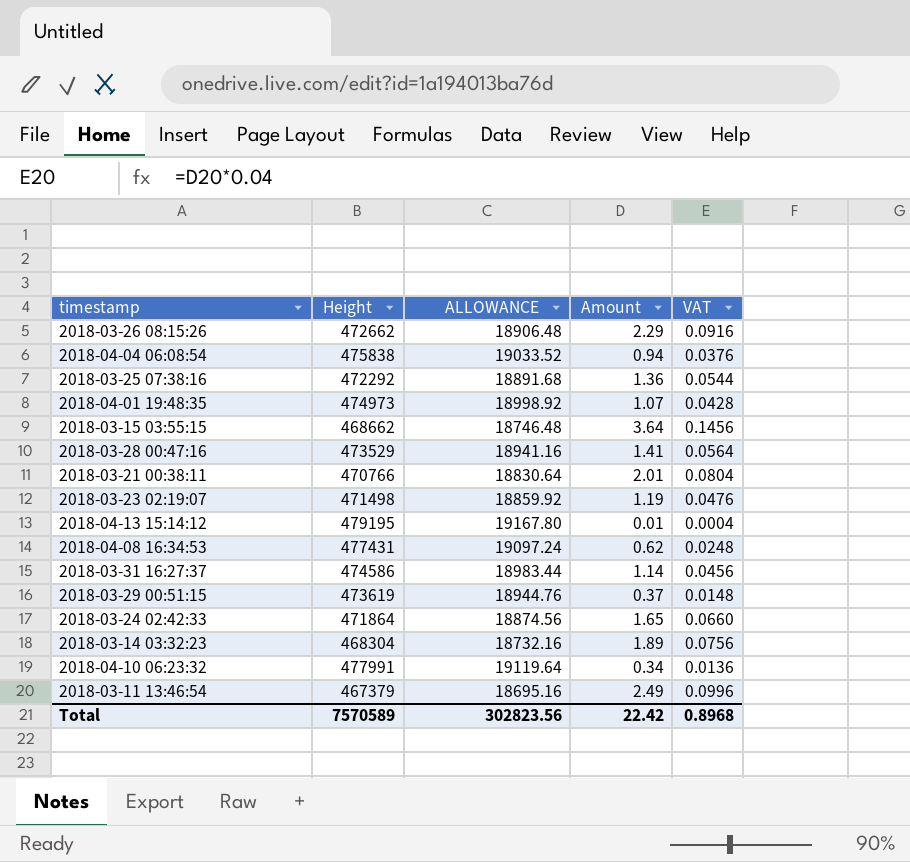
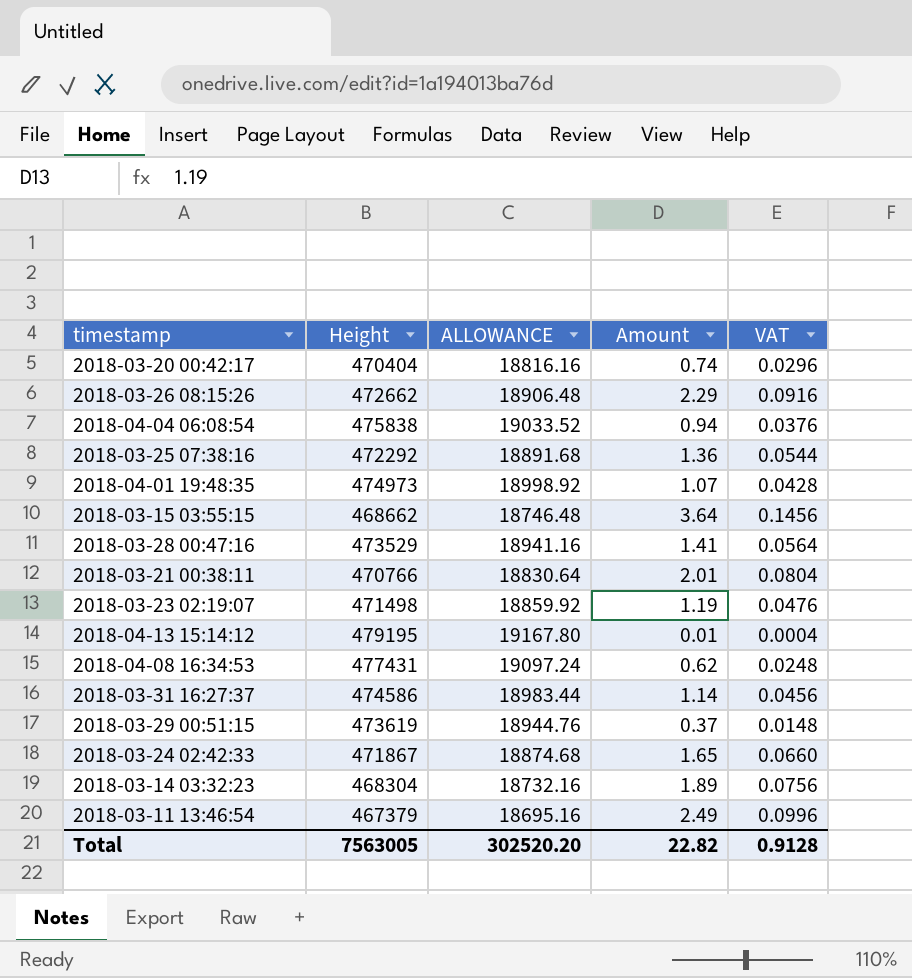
row 2018-04-10 06:23:32: 477991 | 19119.64 | 0.34 | 0.0136 -> none
row 2018-03-20 00:42:17: none -> 470404 | 18816.16 | 0.74 | 0.0296
2018-03-24 02:42:33 | Height: 471864 -> 471867
2018-03-24 02:42:33 | ALLOWANCE: 18874.56 -> 18874.68
Total | Height: 7570589 -> 7563005
Total | ALLOWANCE: 302823.56 -> 302520.20
Total | Amount: 22.42 -> 22.82
Total | VAT: 0.8968 -> 0.9128

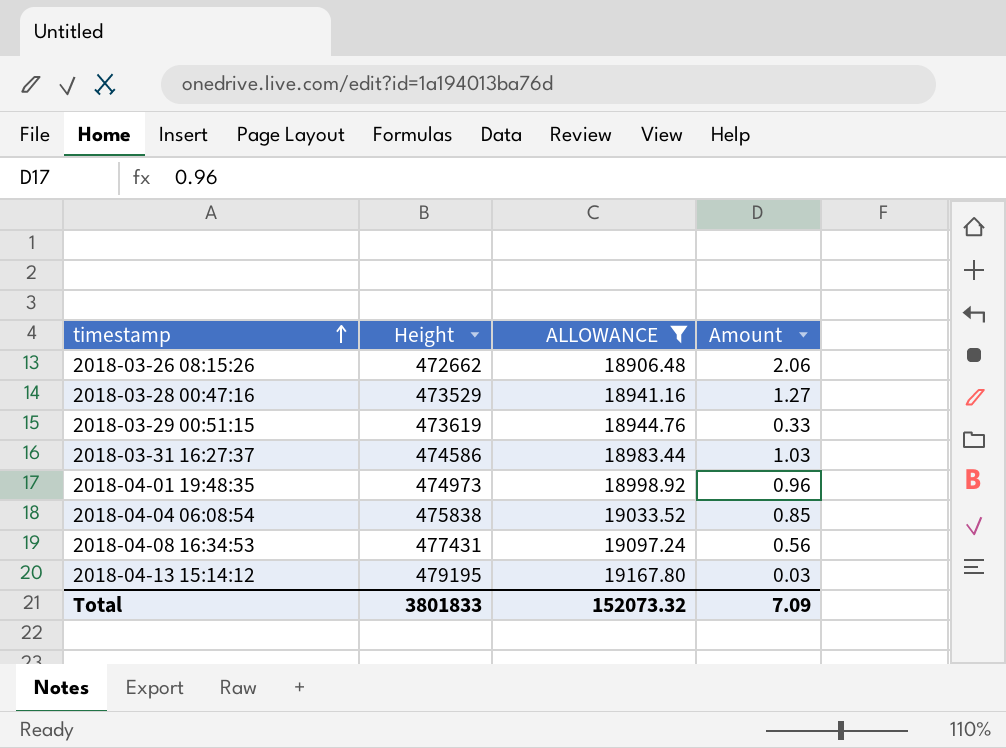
filter: none -> ALLOWANCE >= 18906.48
row order: none -> timestamp ascending
column VAT | formula: [Amount] * 0.04 -> none
2018-03-26 08:15:26 | Amount: 2.29 -> 2.06
2018-03-28 00:47:16 | Amount: 1.41 -> 1.27
2018-03-29 00:51:15 | Amount: 0.37 -> 0.33
2018-03-31 16:27:37 | Amount: 1.14 -> 1.03
2018-04-01 19:48:35 | Amount: 1.07 -> 0.96
2018-04-04 06:08:54 | Amount: 0.94 -> 0.85
2018-04-08 16:34:53 | Amount: 0.62 -> 0.56
2018-04-13 15:14:12 | Amount: 0.01 -> 0.03
Total | Height: 7563005 -> 3801833
Total | ALLOWANCE: 302520.20 -> 152073.32
Total | Amount: 22.82 -> 7.09

